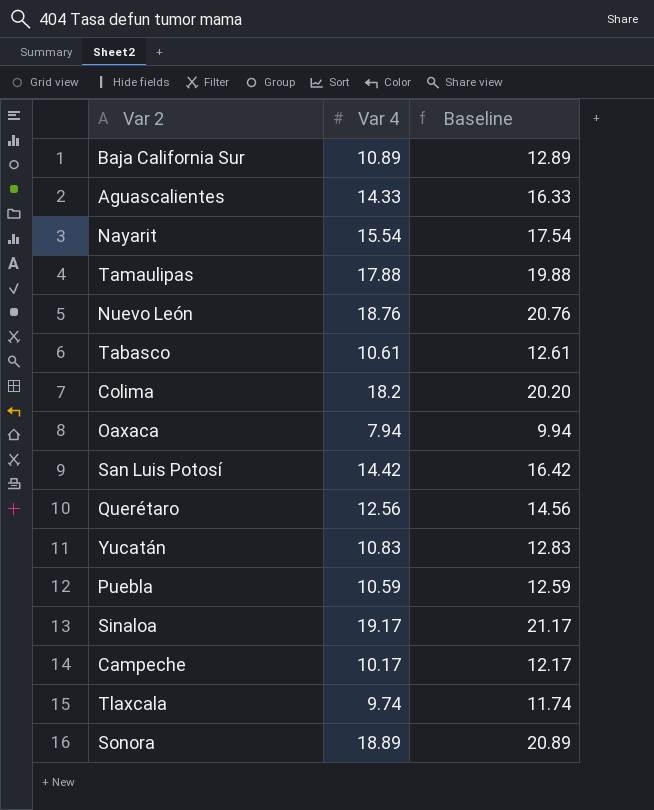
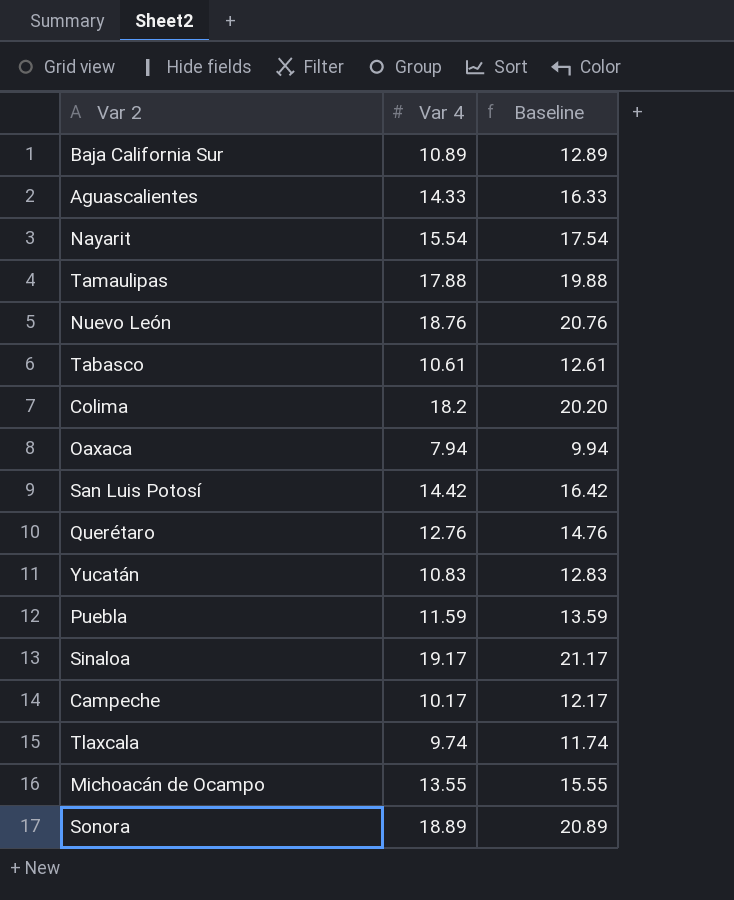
Querétaro | Var 4: 12.56 -> 12.76
Querétaro | Baseline: 14.56 -> 14.76
Puebla | Var 4: 10.59 -> 11.59
Puebla | Baseline: 12.59 -> 13.59
row Michoacán de Ocampo: none -> 13.55 | 15.55

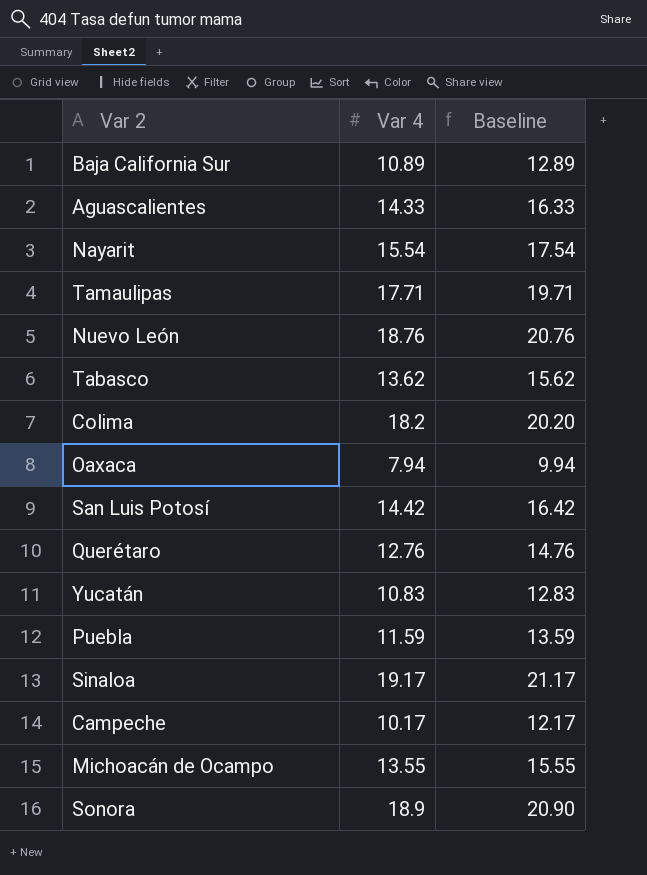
row Tlaxcala: 9.74 | 11.74 -> none
Tamaulipas | Var 4: 17.88 -> 17.71
Tamaulipas | Baseline: 19.88 -> 19.71
Tabasco | Var 4: 10.61 -> 13.62
Tabasco | Baseline: 12.61 -> 15.62
Sonora | Var 4: 18.89 -> 18.9
Sonora | Baseline: 20.89 -> 20.90

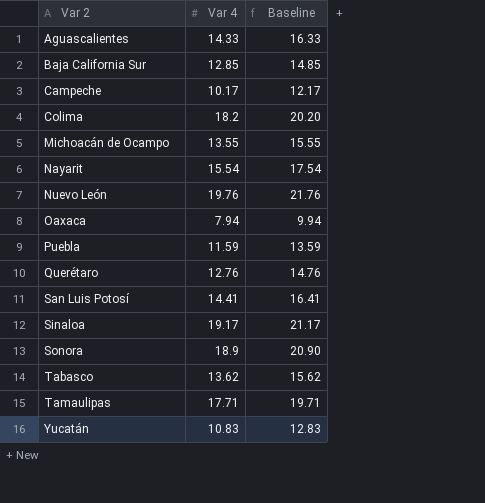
row order: none -> Var 2 ascending
Baja California Sur | Var 4: 10.89 -> 12.85
Baja California Sur | Baseline: 12.89 -> 14.85
Nuevo León | Var 4: 18.76 -> 19.76
Nuevo León | Baseline: 20.76 -> 21.76
San Luis Potosí | Var 4: 14.42 -> 14.41
San Luis Potosí | Baseline: 16.42 -> 16.41

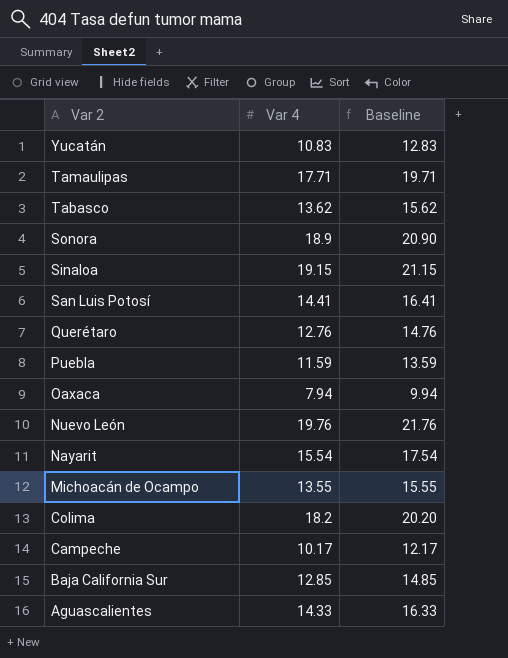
row order: Var 2 ascending -> Var 2 descending
Sinaloa | Var 4: 19.17 -> 19.15
Sinaloa | Baseline: 21.17 -> 21.15

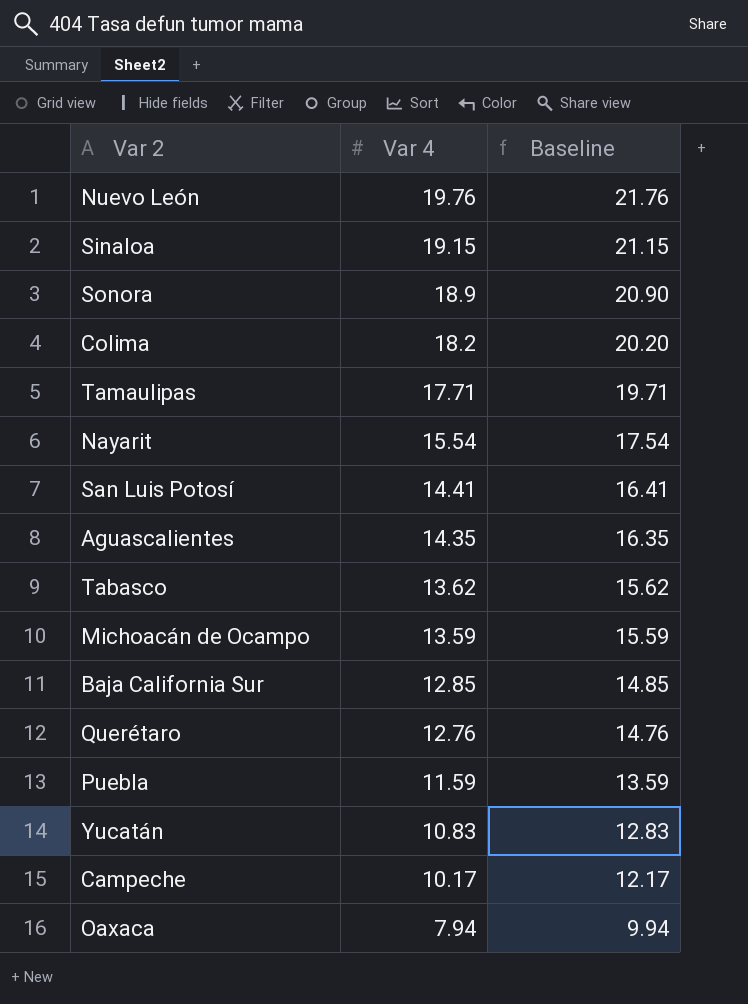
row order: Var 2 descending -> Var 4 descending
Aguascalientes | Var 4: 14.33 -> 14.35
Aguascalientes | Baseline: 16.33 -> 16.35
Michoacán de Ocampo | Var 4: 13.55 -> 13.59
Michoacán de Ocampo | Baseline: 15.55 -> 15.59

